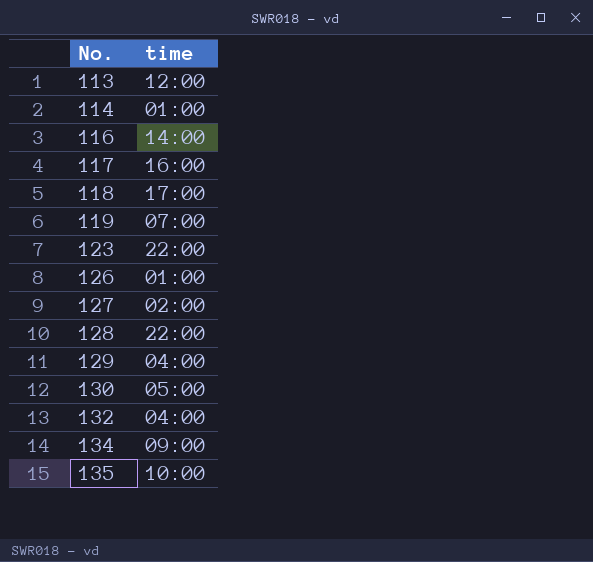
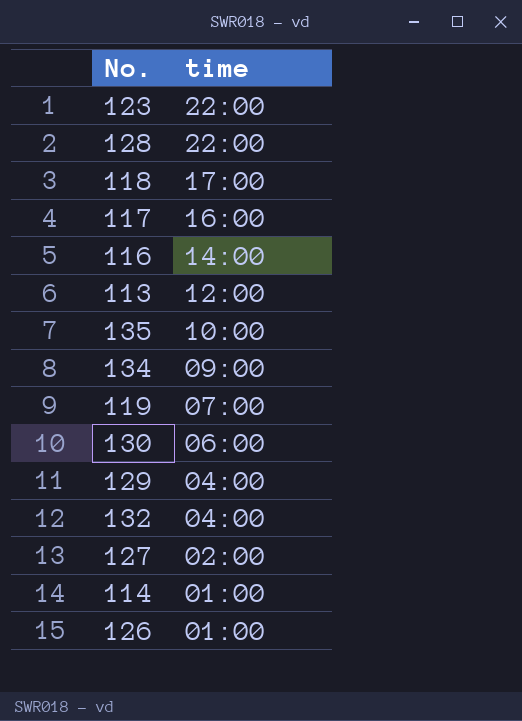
row order: No. ascending -> time descending
130 | time: 05:00 -> 06:00

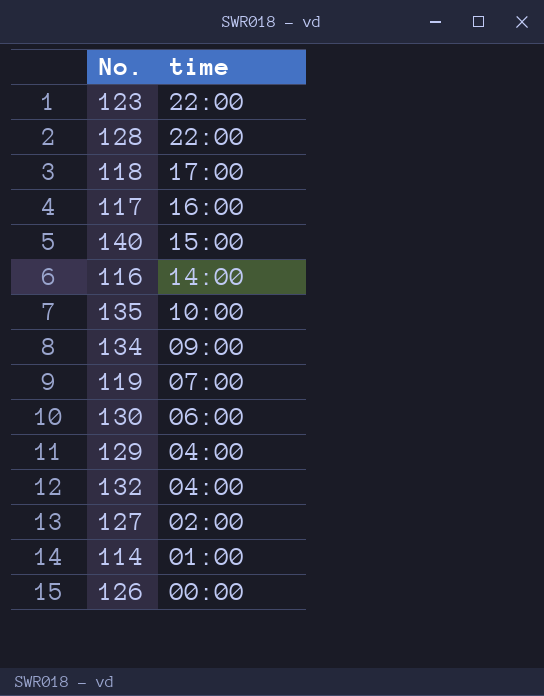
row 113: 12:00 -> none
row 140: none -> 15:00
126 | time: 01:00 -> 00:00

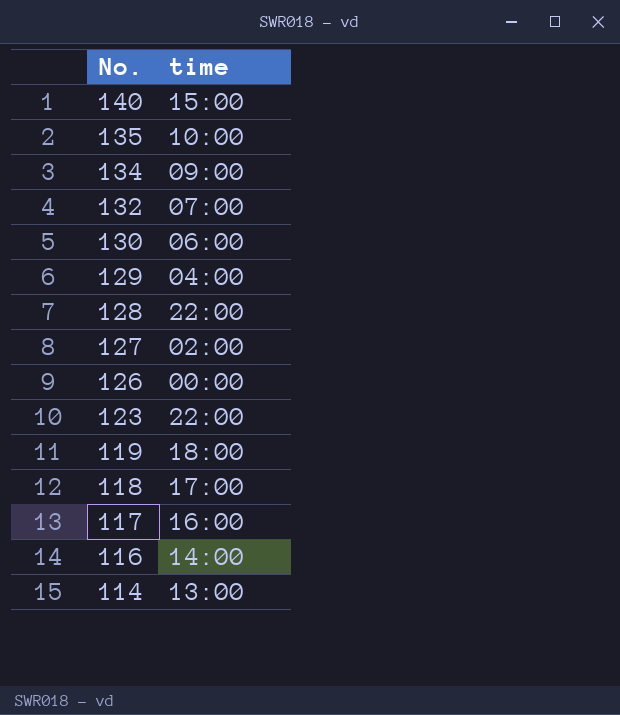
row order: time descending -> No. descending
132 | time: 04:00 -> 07:00
119 | time: 07:00 -> 18:00
114 | time: 01:00 -> 13:00

